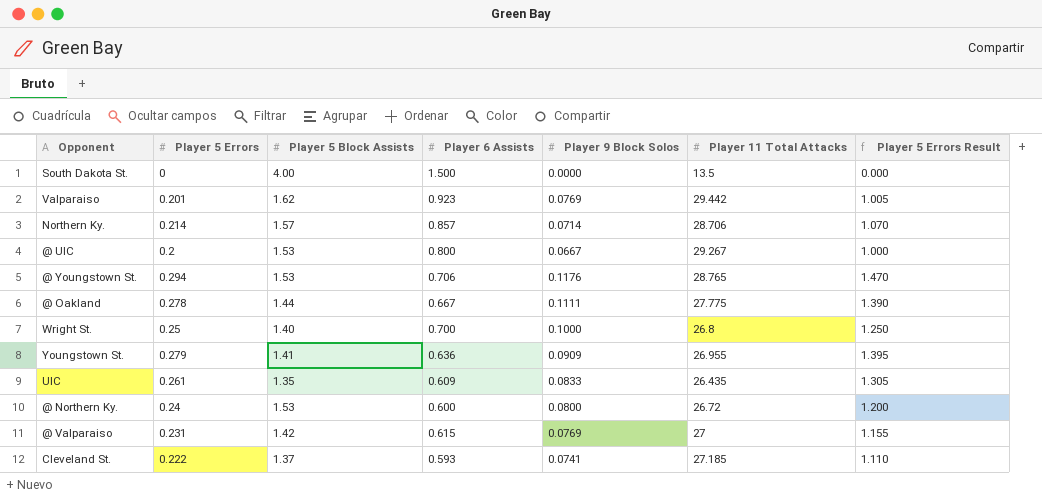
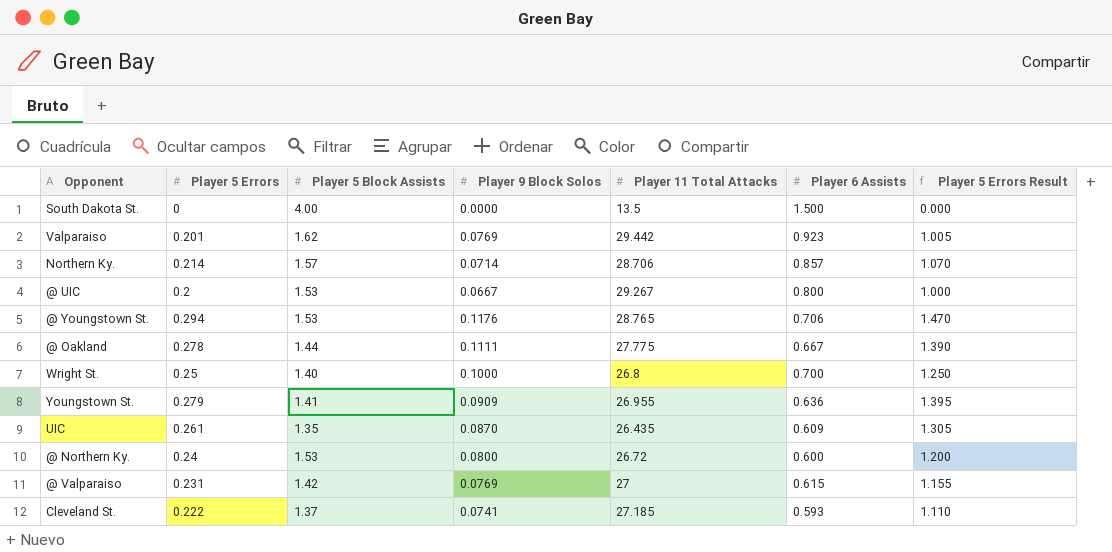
column Player 6 Assists | position: 4 -> 6
UIC | Player 9 Block Solos: 0.0833 -> 0.0870

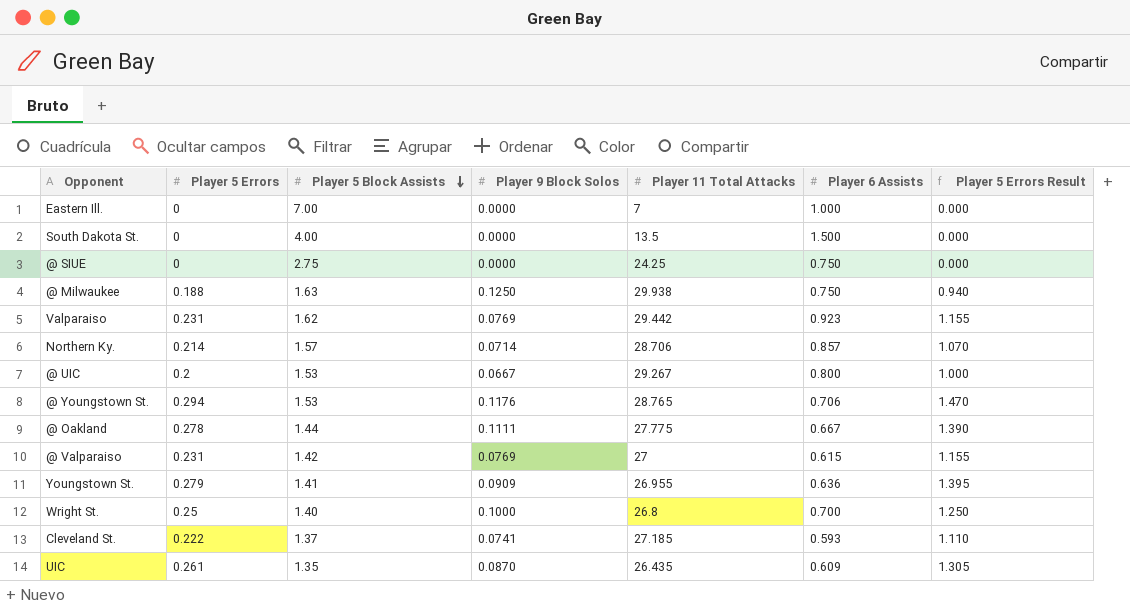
row order: none -> Player 5 Block Assists descending
row @ Northern Ky.: 0.24 | 1.53 | 0.0800 | 26.72 | 0.600 | 1.200 -> none
row Eastern Ill.: none -> 0 | 7.00 | 0.0000 | 7 | 1.000 | 0.000
row @ SIUE: none -> 0 | 2.75 | 0.0000 | 24.25 | 0.750 | 0.000
row @ Milwaukee: none -> 0.188 | 1.63 | 0.1250 | 29.938 | 0.750 | 0.940
Valparaiso | Player 5 Errors: 0.201 -> 0.231
Valparaiso | Player 5 Errors Result: 1.005 -> 1.155

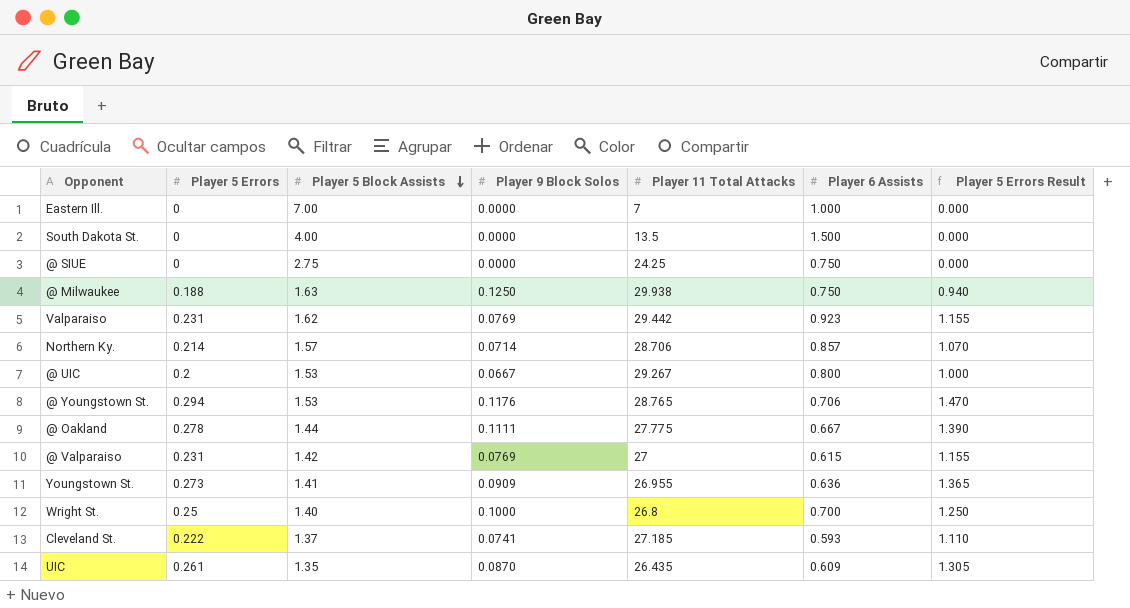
Youngstown St. | Player 5 Errors: 0.279 -> 0.273
Youngstown St. | Player 5 Errors Result: 1.395 -> 1.365

